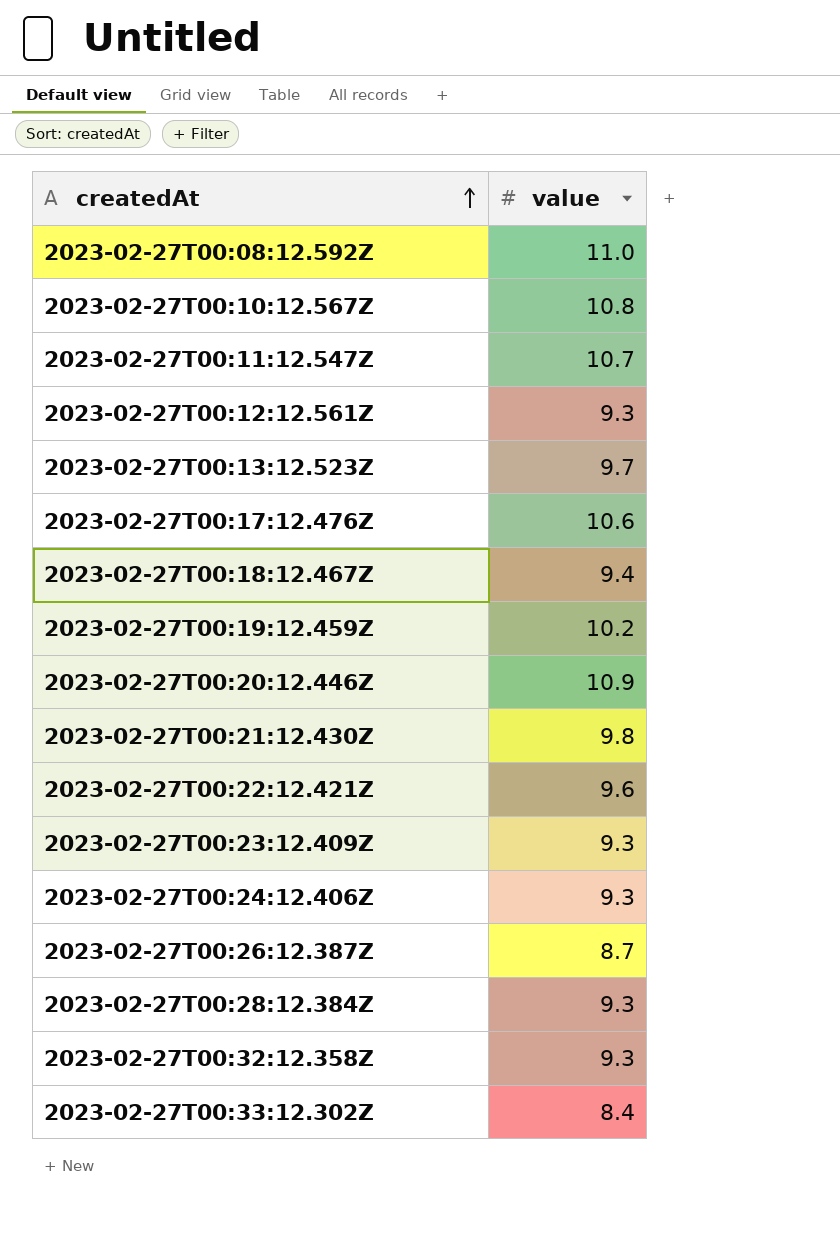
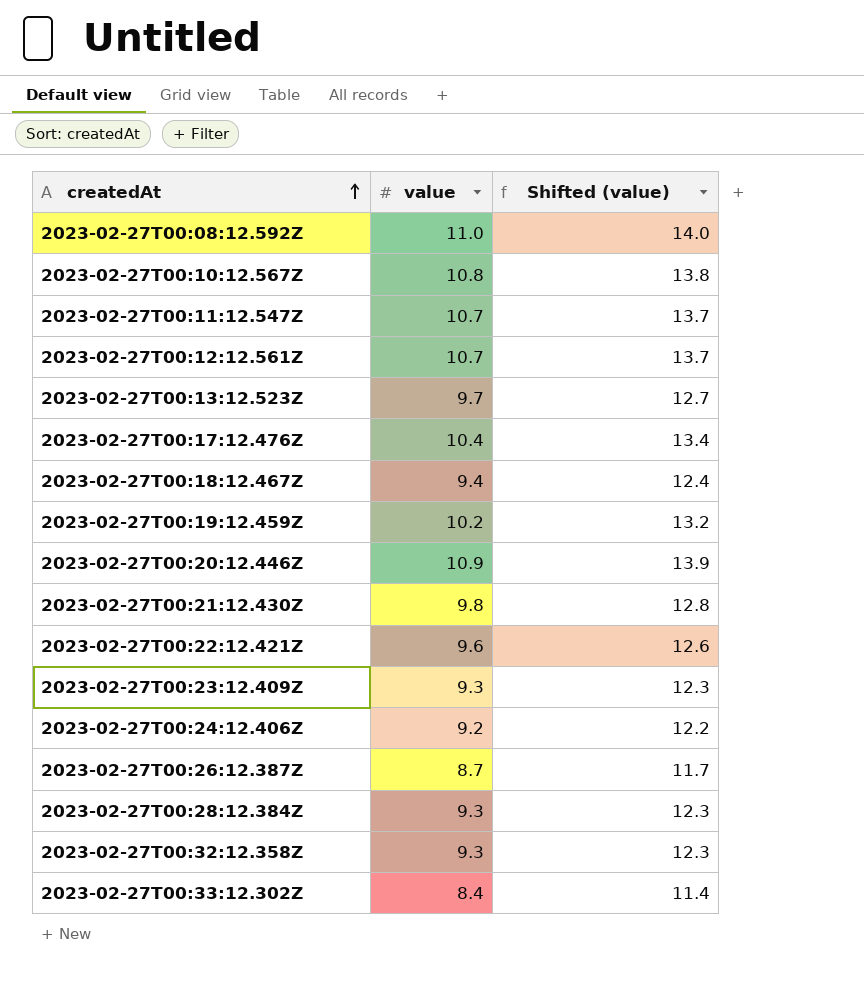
column Shifted (value) | formula: none -> [value] + 3
2023-02-27T00:12:12.561Z | value: 9.3 -> 10.7
2023-02-27T00:17:12.476Z | value: 10.6 -> 10.4
2023-02-27T00:24:12.406Z | value: 9.3 -> 9.2

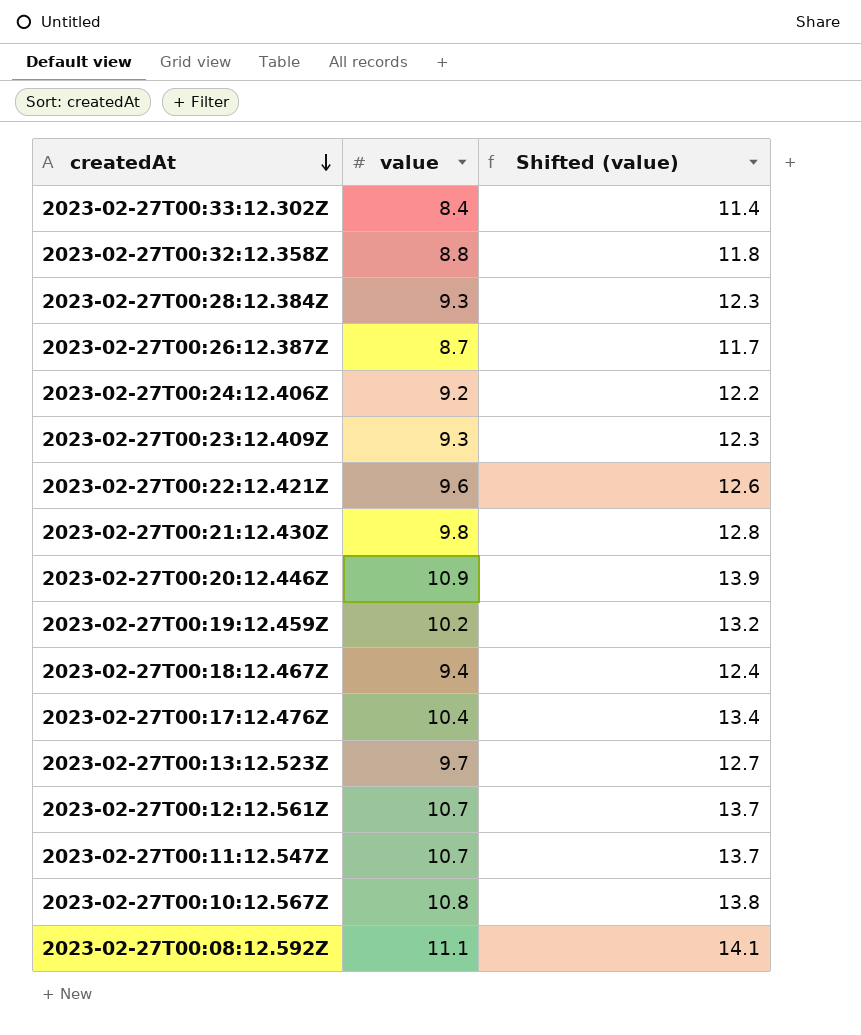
row order: createdAt ascending -> createdAt descending
2023-02-27T00:32:12.358Z | value: 9.3 -> 8.8
2023-02-27T00:32:12.358Z | Shifted (value): 12.3 -> 11.8
2023-02-27T00:08:12.592Z | value: 11.0 -> 11.1
2023-02-27T00:08:12.592Z | Shifted (value): 14.0 -> 14.1

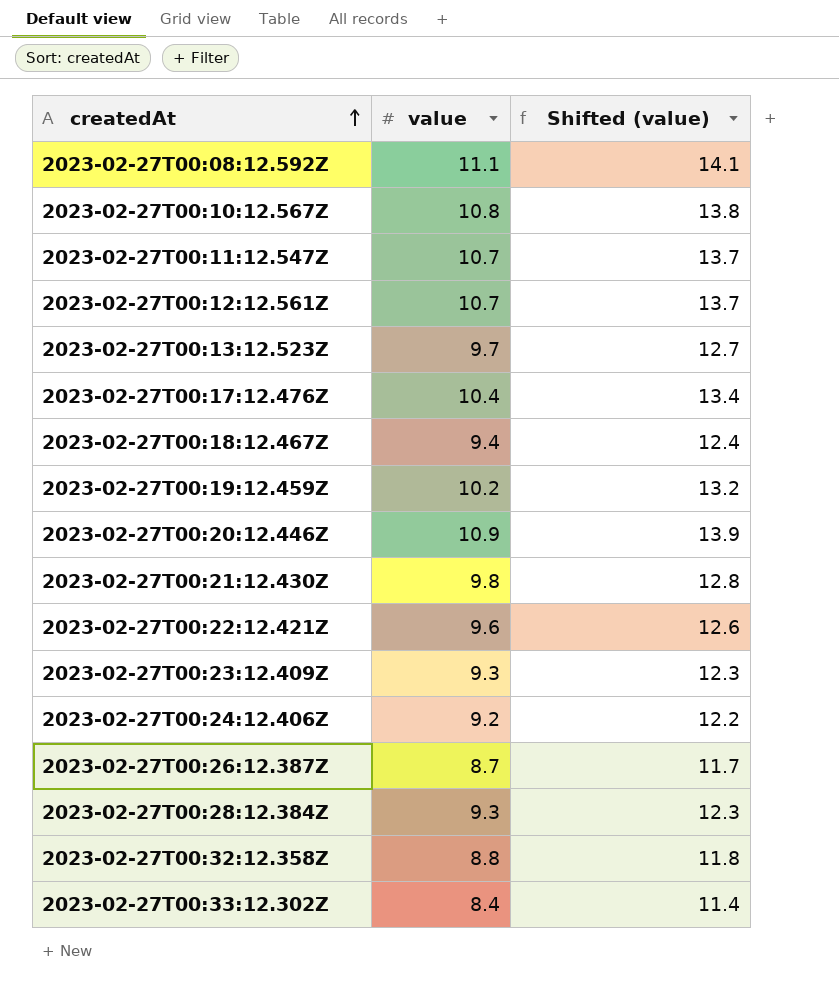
row order: createdAt descending -> createdAt ascending

